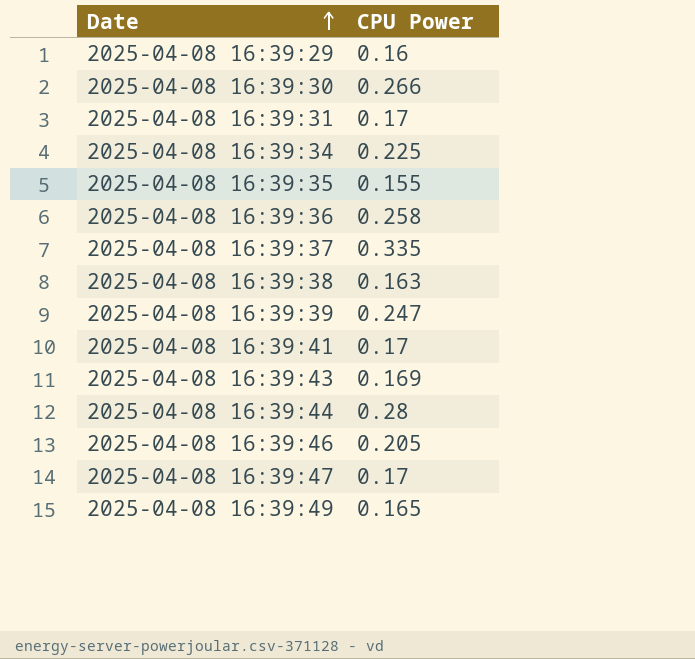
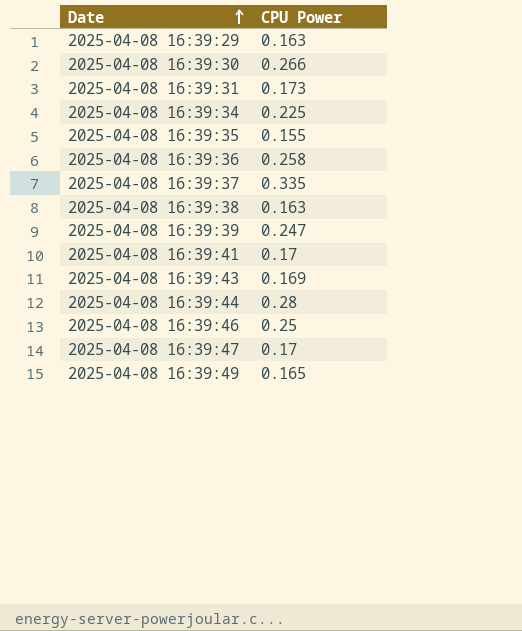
2025-04-08 16:39:29 | CPU Power: 0.16 -> 0.163
2025-04-08 16:39:31 | CPU Power: 0.17 -> 0.173
2025-04-08 16:39:46 | CPU Power: 0.205 -> 0.25

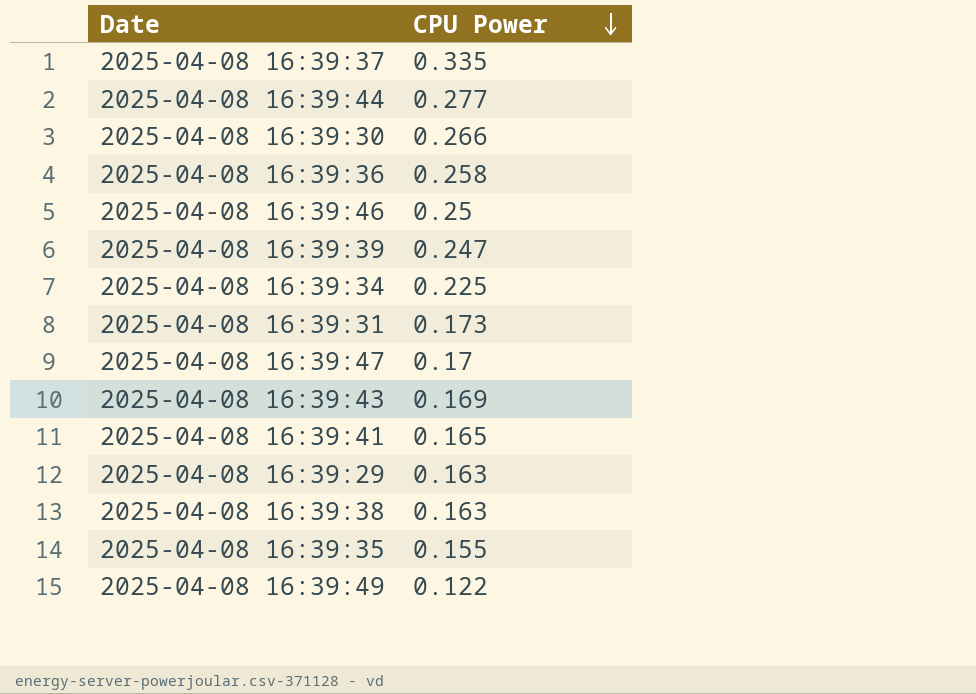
row order: Date ascending -> CPU Power descending
2025-04-08 16:39:44 | CPU Power: 0.28 -> 0.277
2025-04-08 16:39:41 | CPU Power: 0.17 -> 0.165
2025-04-08 16:39:49 | CPU Power: 0.165 -> 0.122

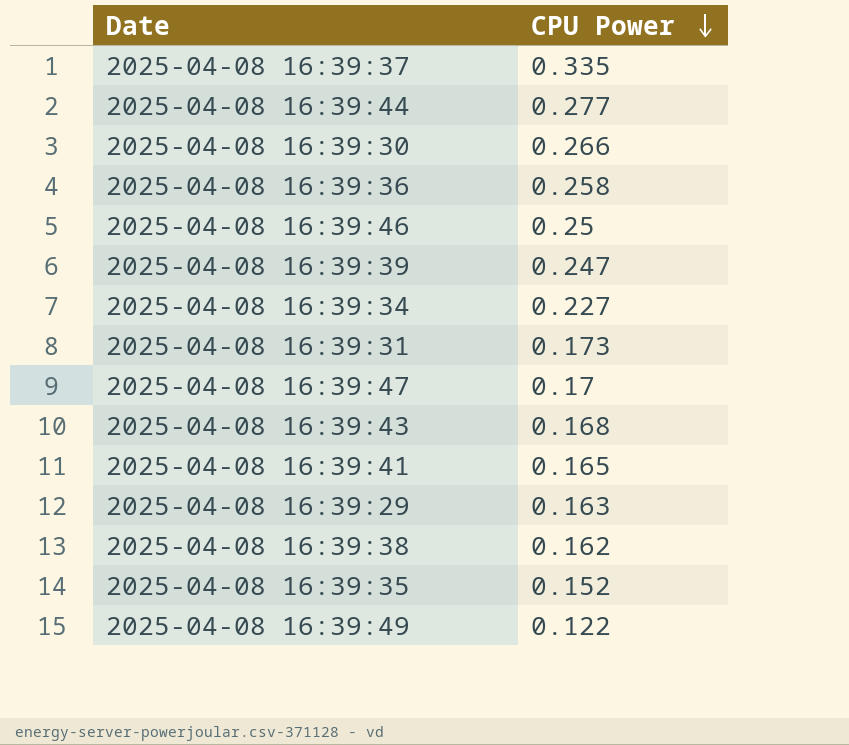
2025-04-08 16:39:34 | CPU Power: 0.225 -> 0.227
2025-04-08 16:39:43 | CPU Power: 0.169 -> 0.168
2025-04-08 16:39:38 | CPU Power: 0.163 -> 0.162
2025-04-08 16:39:35 | CPU Power: 0.155 -> 0.152

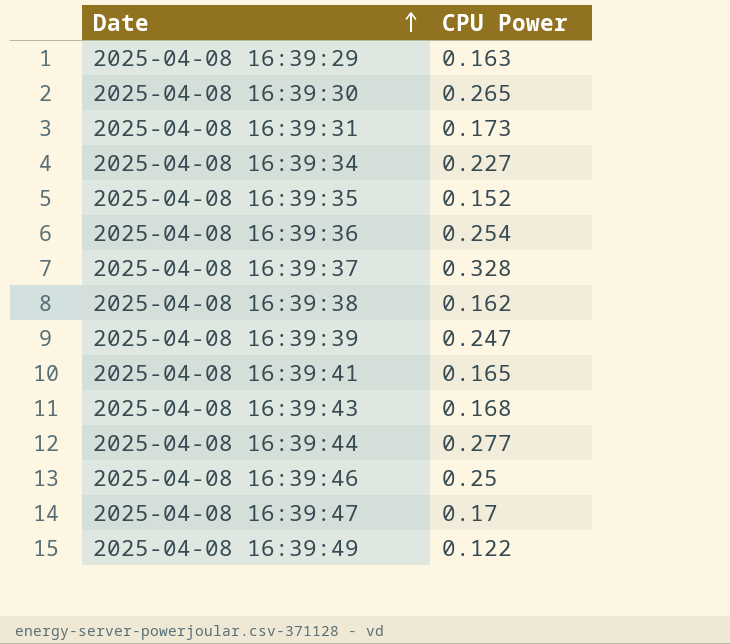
row order: CPU Power descending -> Date ascending
2025-04-08 16:39:30 | CPU Power: 0.266 -> 0.265
2025-04-08 16:39:36 | CPU Power: 0.258 -> 0.254
2025-04-08 16:39:37 | CPU Power: 0.335 -> 0.328

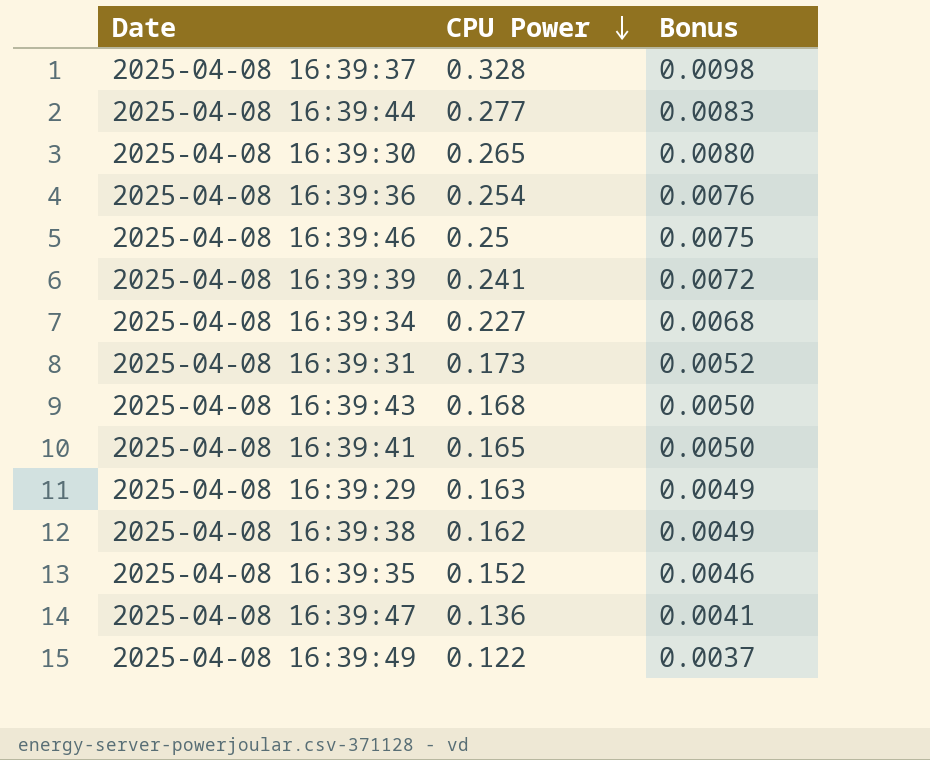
row order: Date ascending -> CPU Power descending
column Bonus | formula: none -> [CPU Power] * 0.03
2025-04-08 16:39:39 | CPU Power: 0.247 -> 0.241
2025-04-08 16:39:47 | CPU Power: 0.17 -> 0.136

